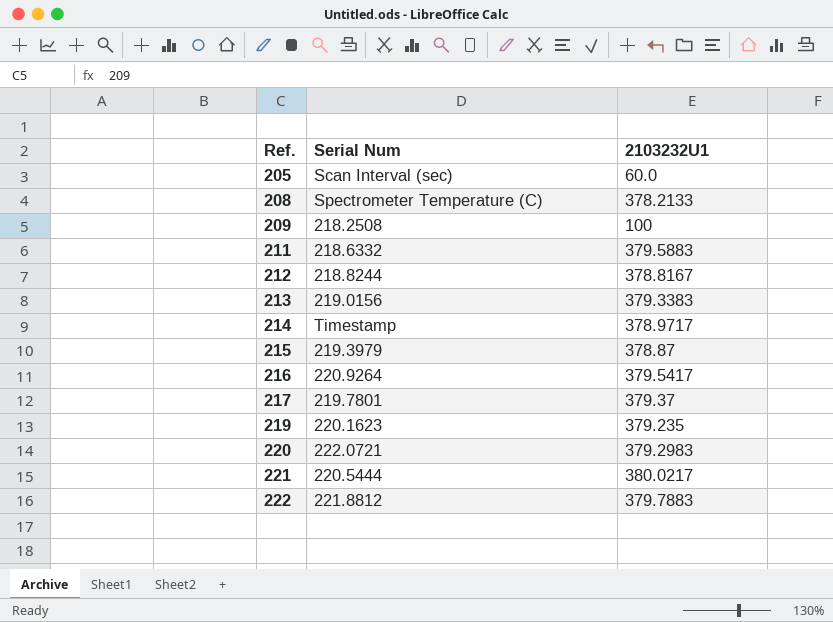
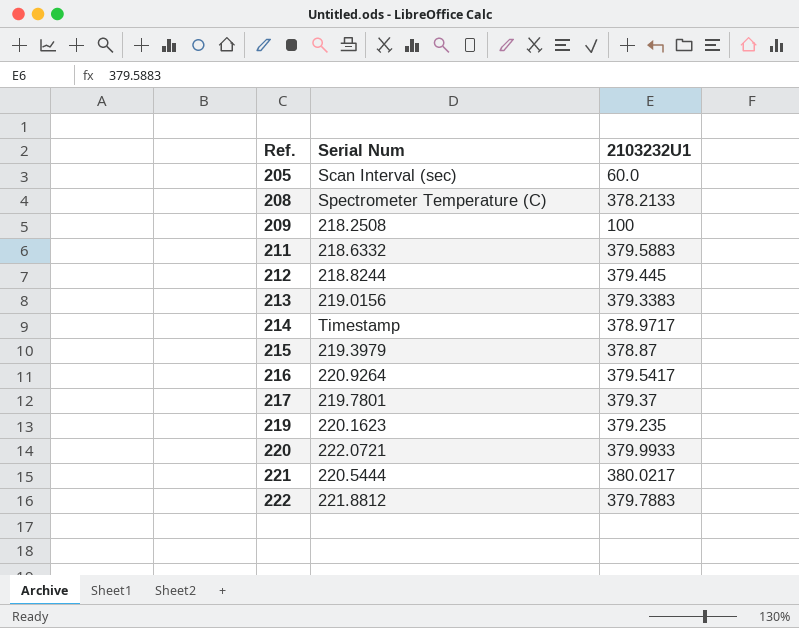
212 | 2103232U1: 378.8167 -> 379.445
220 | 2103232U1: 379.2983 -> 379.9933

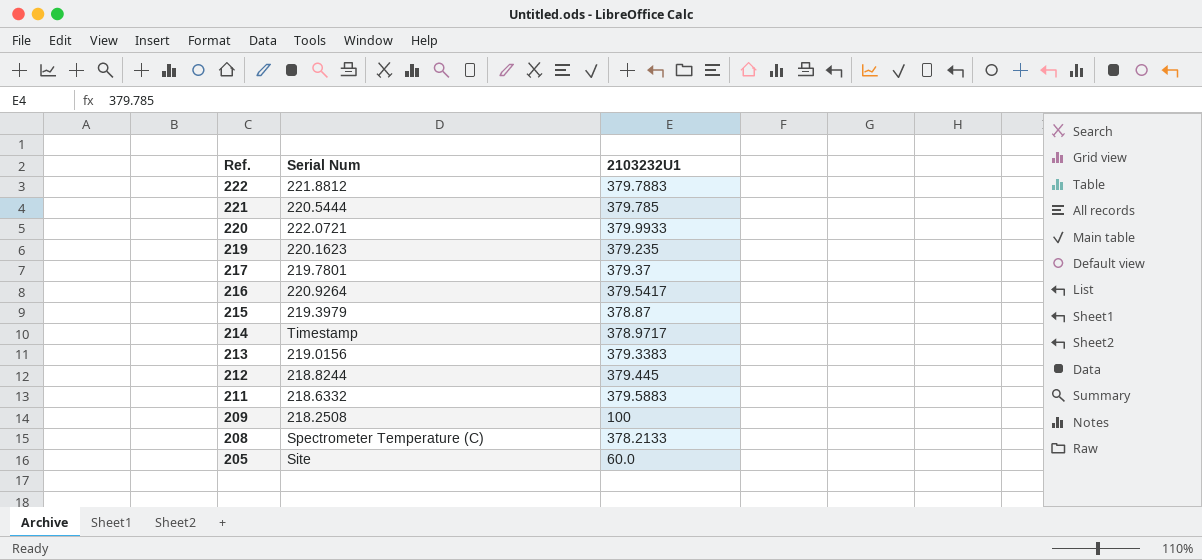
row order: Ref. ascending -> Ref. descending
221 | 2103232U1: 380.0217 -> 379.785
205 | Serial Num: Scan Interval (sec) -> Site

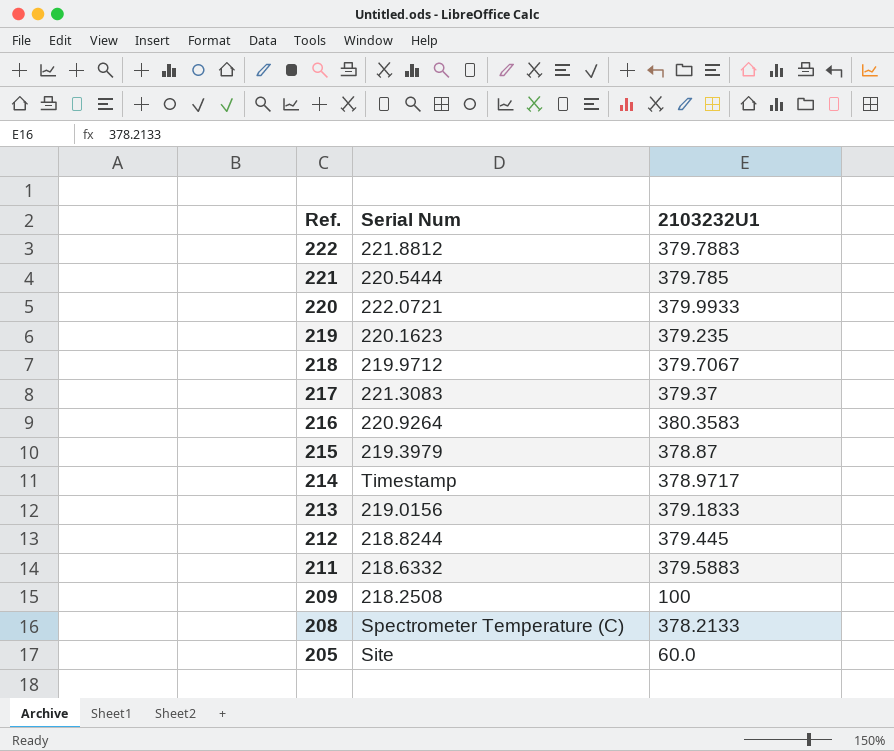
row 218: none -> 219.9712 | 379.7067
217 | Serial Num: 219.7801 -> 221.3083
216 | 2103232U1: 379.5417 -> 380.3583
213 | 2103232U1: 379.3383 -> 379.1833

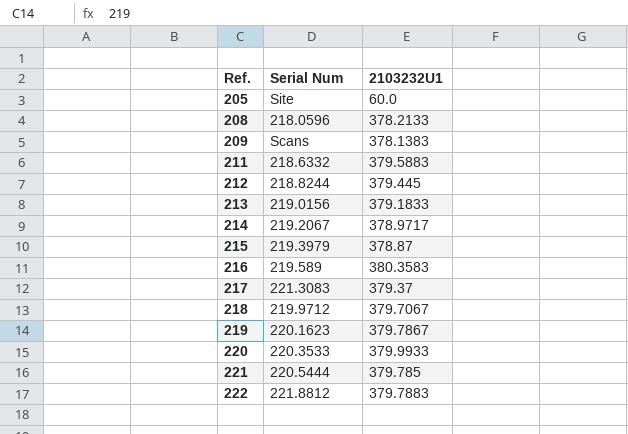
row order: Ref. descending -> Ref. ascending
208 | Serial Num: Spectrometer Temperature (C) -> 218.0596
209 | Serial Num: 218.2508 -> Scans
209 | 2103232U1: 100 -> 378.1383
214 | Serial Num: Timestamp -> 219.2067
216 | Serial Num: 220.9264 -> 219.589
219 | 2103232U1: 379.235 -> 379.7867
220 | Serial Num: 222.0721 -> 220.3533

